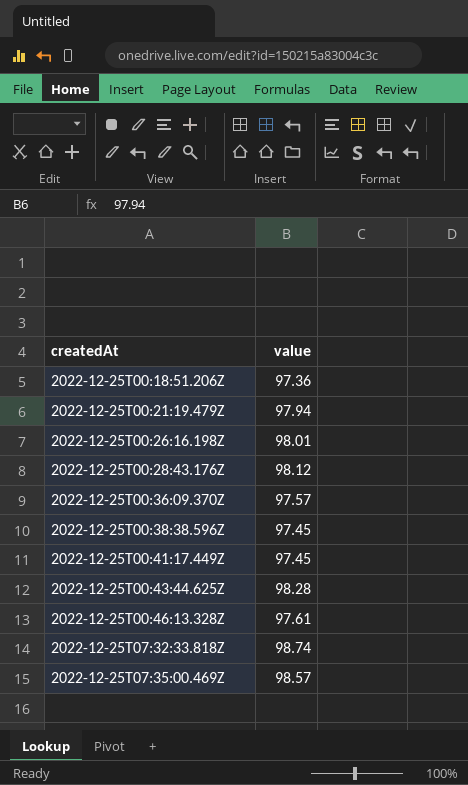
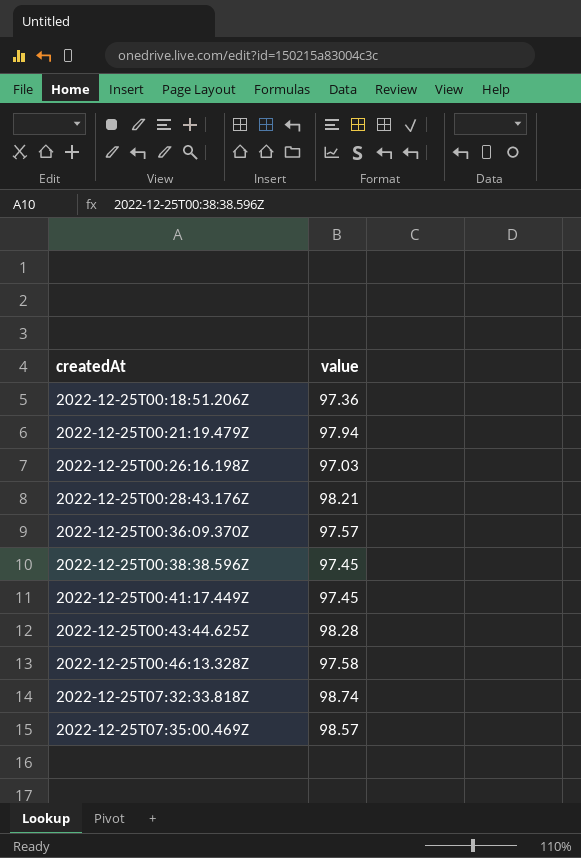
2022-12-25T00:26:16.198Z | value: 98.01 -> 97.03
2022-12-25T00:28:43.176Z | value: 98.12 -> 98.21
2022-12-25T00:46:13.328Z | value: 97.61 -> 97.58

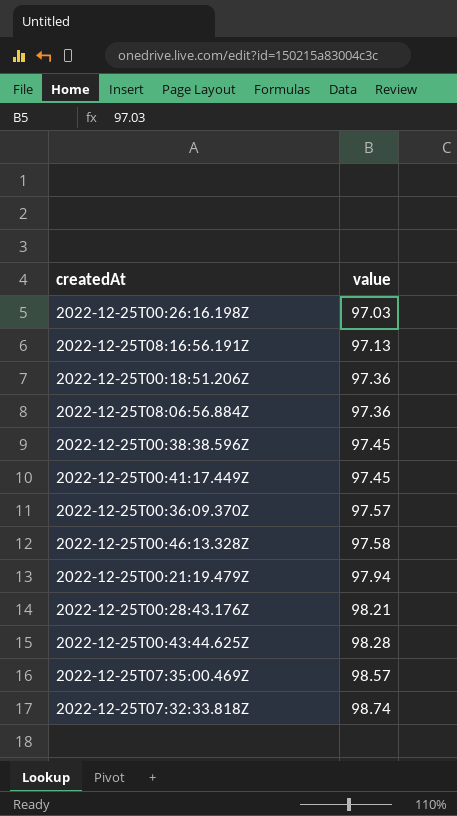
row order: createdAt ascending -> value ascending
row 2022-12-25T08:16:56.191Z: none -> 97.13
row 2022-12-25T08:06:56.884Z: none -> 97.36

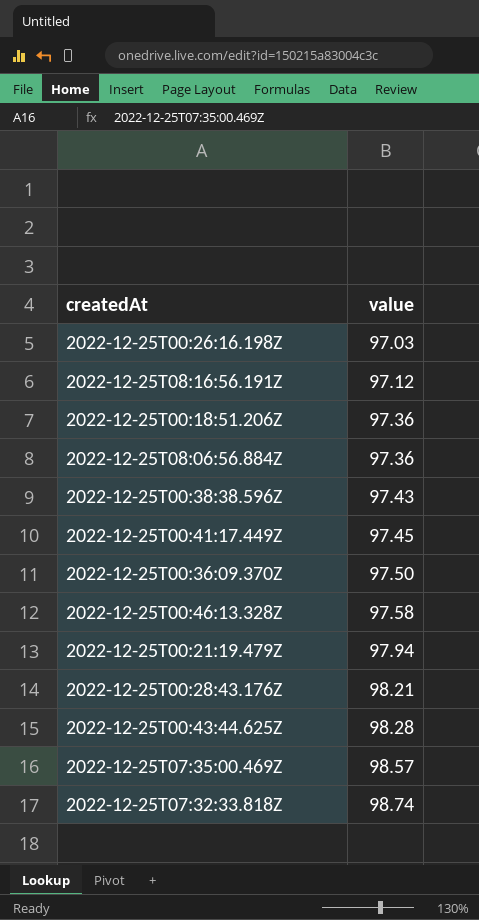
2022-12-25T08:16:56.191Z | value: 97.13 -> 97.12
2022-12-25T00:38:38.596Z | value: 97.45 -> 97.43
2022-12-25T00:36:09.370Z | value: 97.57 -> 97.50

